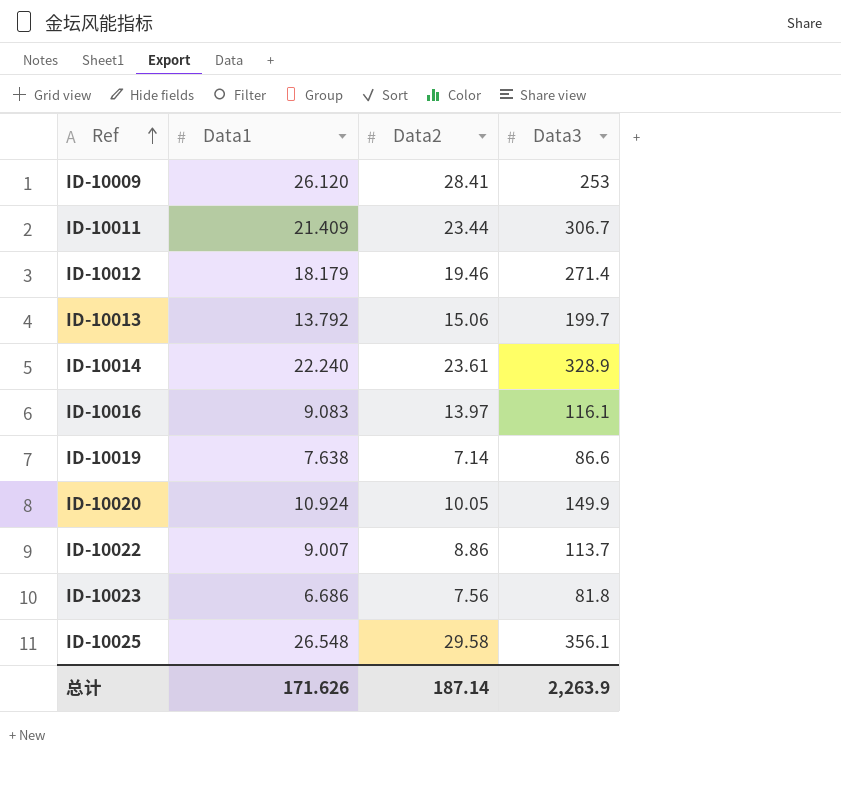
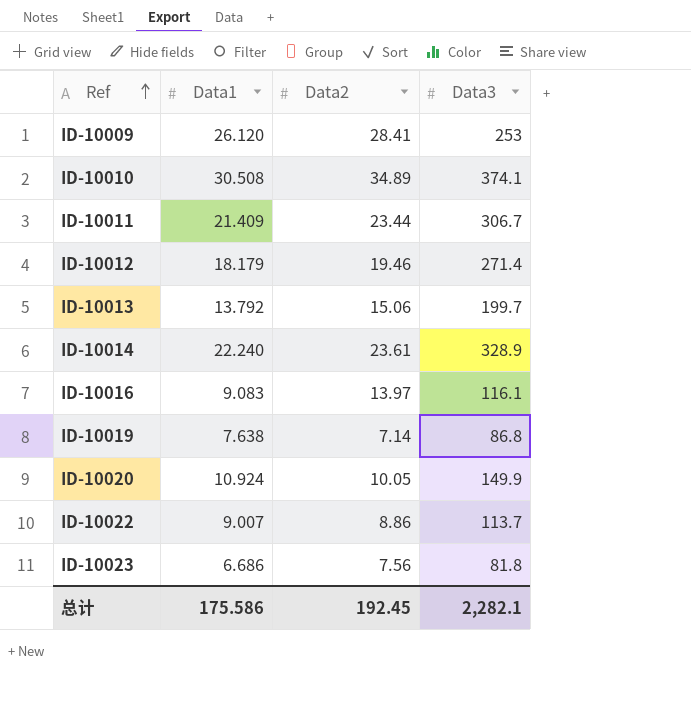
row ID-10025: 26.548 | 29.58 | 356.1 -> none
row ID-10010: none -> 30.508 | 34.89 | 374.1
ID-10019 | Data3: 86.6 -> 86.8
总计 | Data1: 171.626 -> 175.586
总计 | Data2: 187.14 -> 192.45
总计 | Data3: 2,263.9 -> 2,282.1

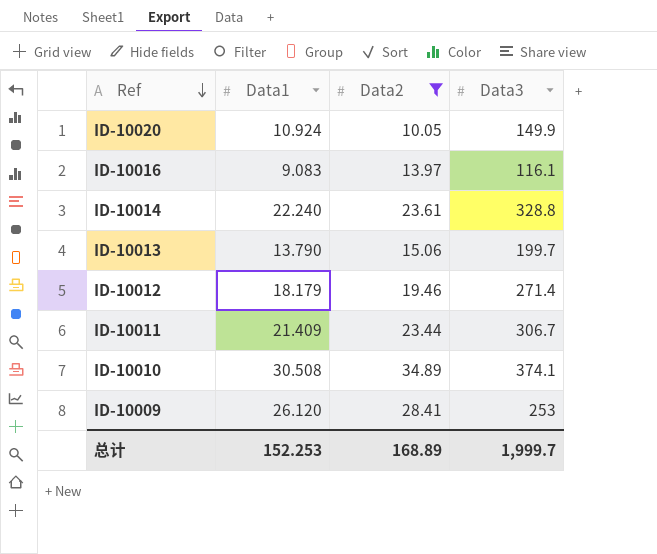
filter: none -> Data2 >= 10.05
row order: Ref ascending -> Ref descending
ID-10014 | Data3: 328.9 -> 328.8
ID-10013 | Data1: 13.792 -> 13.790
总计 | Data1: 175.586 -> 152.253
总计 | Data2: 192.45 -> 168.89
总计 | Data3: 2,282.1 -> 1,999.7

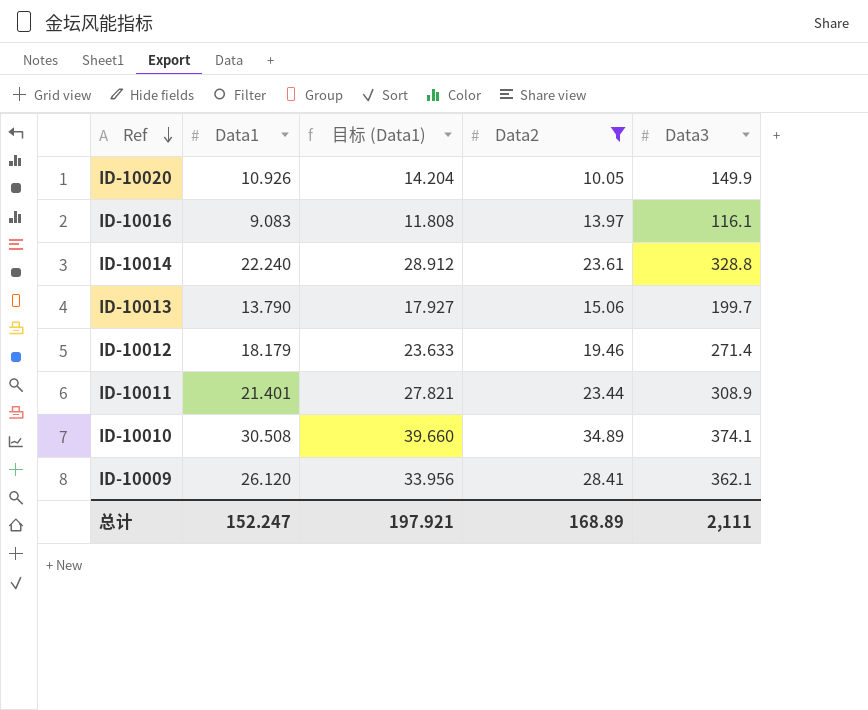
column 目标 (Data1) | formula: none -> [Data1] * 1.3
ID-10020 | Data1: 10.924 -> 10.926
ID-10011 | Data1: 21.409 -> 21.401
ID-10011 | Data3: 306.7 -> 308.9
ID-10009 | Data3: 253 -> 362.1
总计 | Data1: 152.253 -> 152.247
总计 | Data3: 1,999.7 -> 2,111

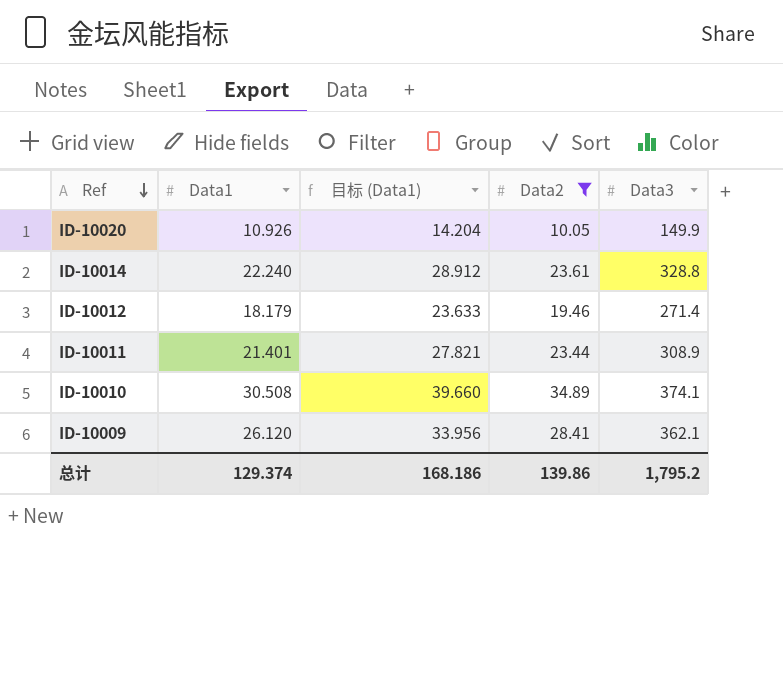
row ID-10016: 9.083 | 11.808 | 13.97 | 116.1 -> none
row ID-10013: 13.790 | 17.927 | 15.06 | 199.7 -> none
总计 | Data1: 152.247 -> 129.374
总计 | 目标 (Data1): 197.921 -> 168.186
总计 | Data2: 168.89 -> 139.86
总计 | Data3: 2,111 -> 1,795.2

